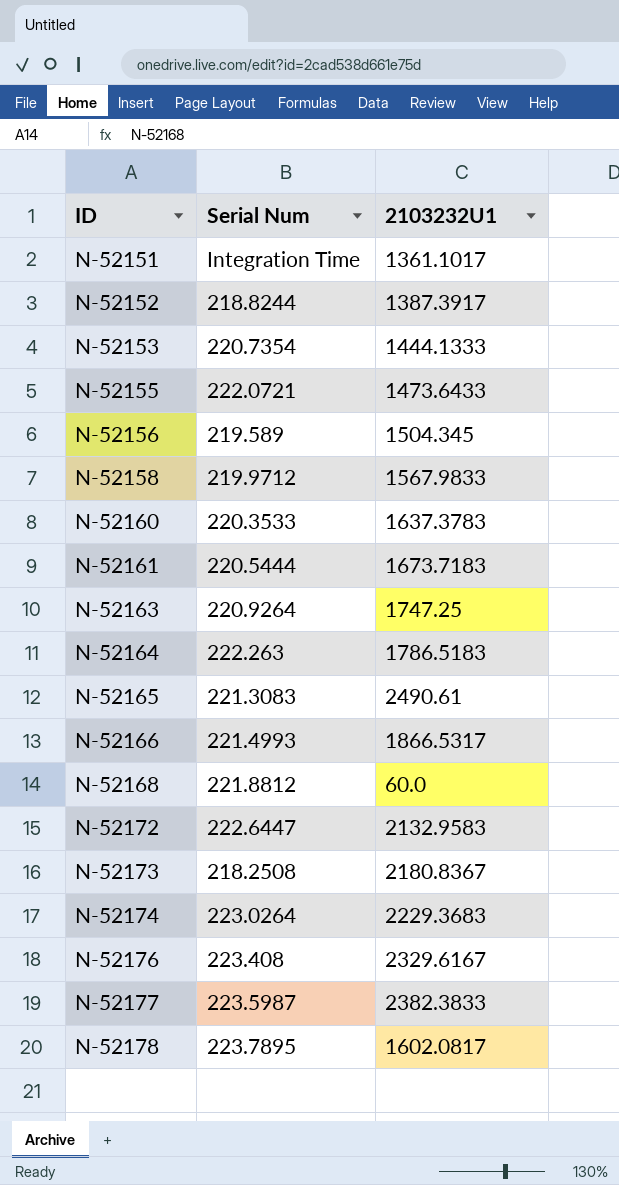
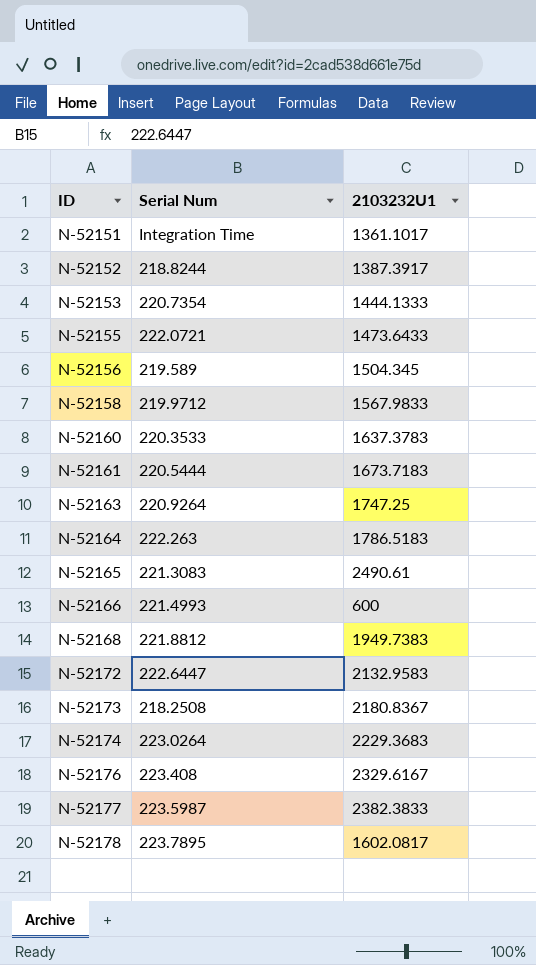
N-52166 | 2103232U1: 1866.5317 -> 600
N-52168 | 2103232U1: 60.0 -> 1949.7383

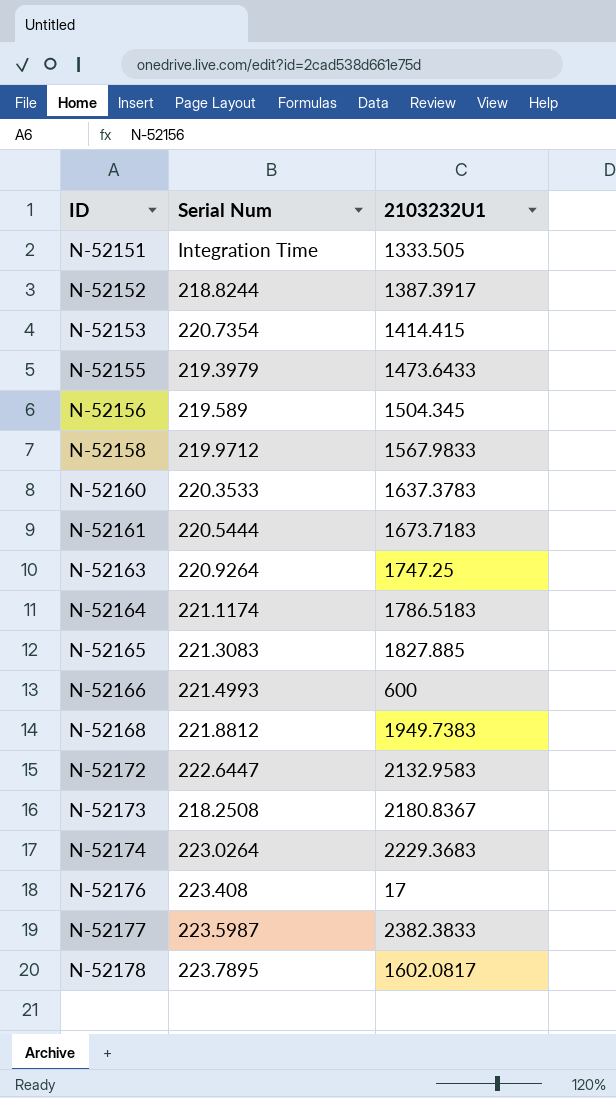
N-52151 | 2103232U1: 1361.1017 -> 1333.505
N-52153 | 2103232U1: 1444.1333 -> 1414.415
N-52155 | Serial Num: 222.0721 -> 219.3979
N-52164 | Serial Num: 222.263 -> 221.1174
N-52165 | 2103232U1: 2490.61 -> 1827.885
N-52176 | 2103232U1: 2329.6167 -> 17

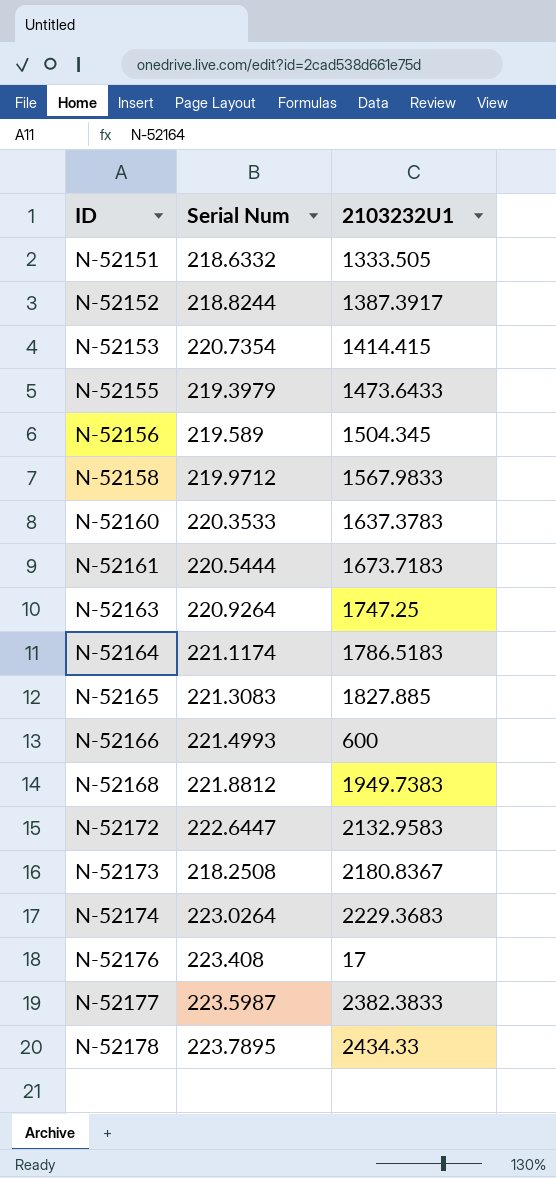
N-52151 | Serial Num: Integration Time -> 218.6332
N-52178 | 2103232U1: 1602.0817 -> 2434.33

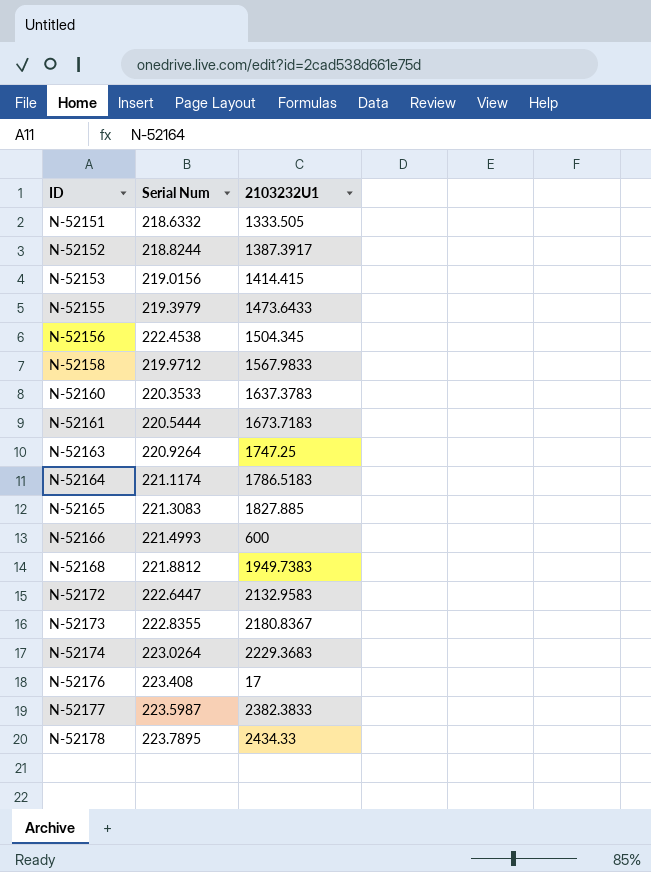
N-52153 | Serial Num: 220.7354 -> 219.0156
N-52156 | Serial Num: 219.589 -> 222.4538
N-52173 | Serial Num: 218.2508 -> 222.8355

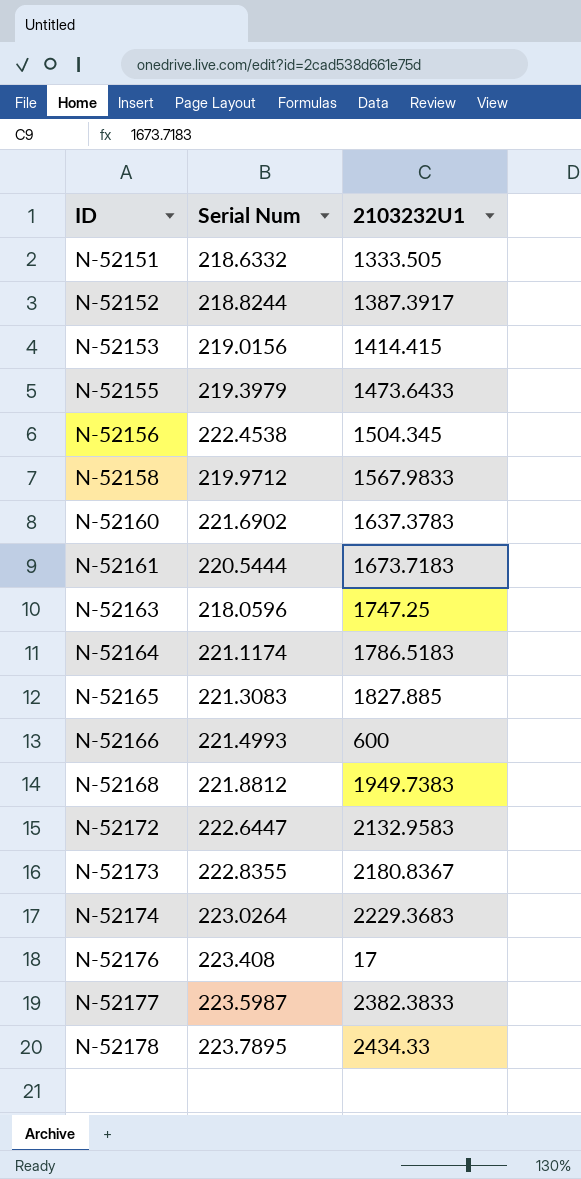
N-52160 | Serial Num: 220.3533 -> 221.6902
N-52163 | Serial Num: 220.9264 -> 218.0596

